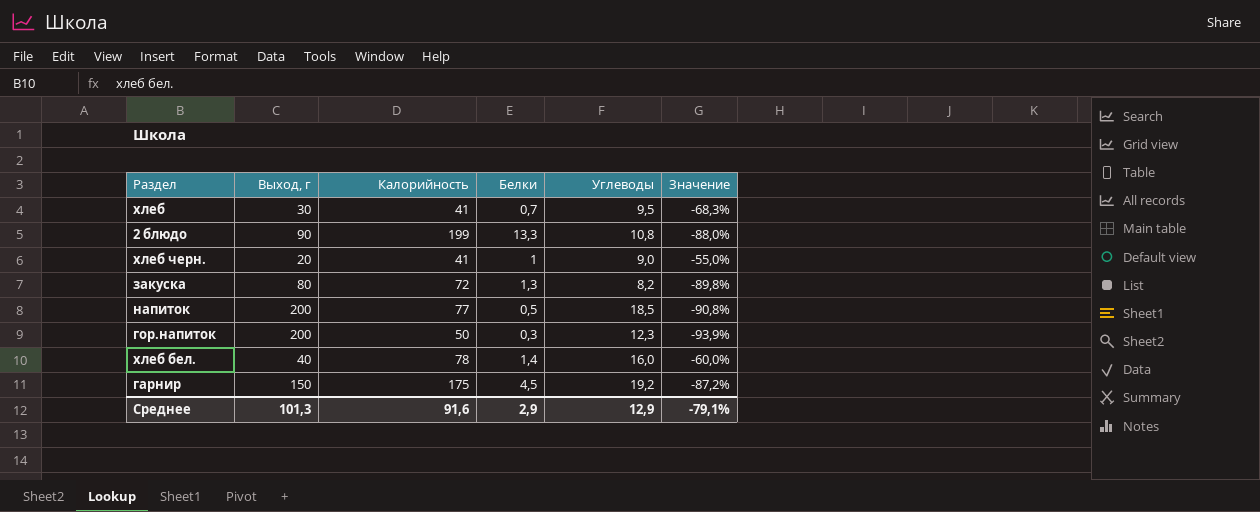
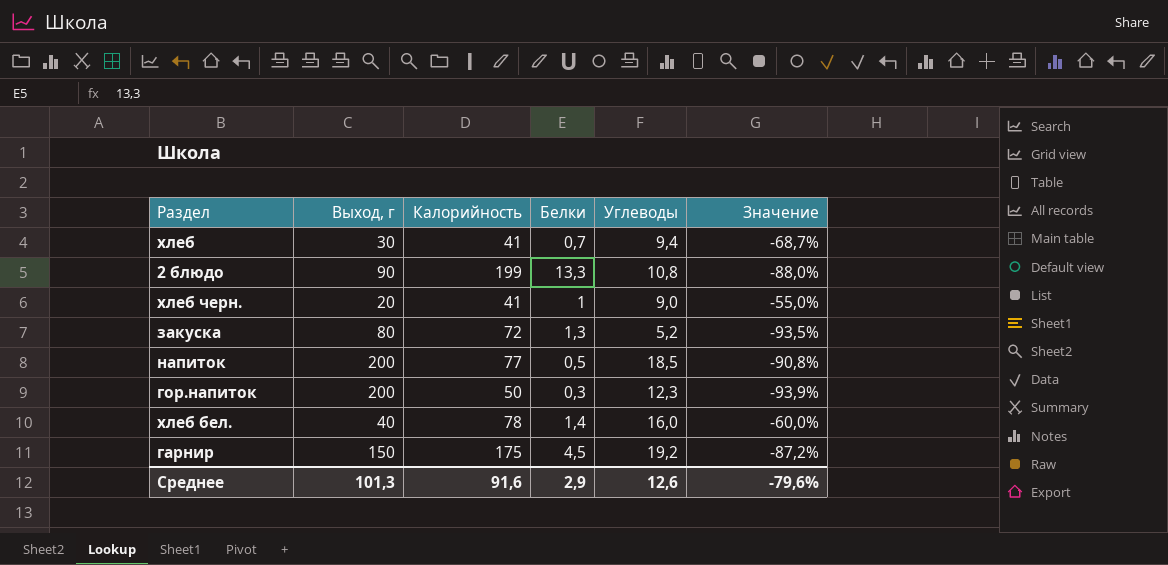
хлеб | Углеводы: 9,5 -> 9,4
хлеб | Значение: -68,3% -> -68,7%
закуска | Углеводы: 8,2 -> 5,2
закуска | Значение: -89,8% -> -93,5%
Среднее | Углеводы: 12,9 -> 12,6
Среднее | Значение: -79,1% -> -79,6%

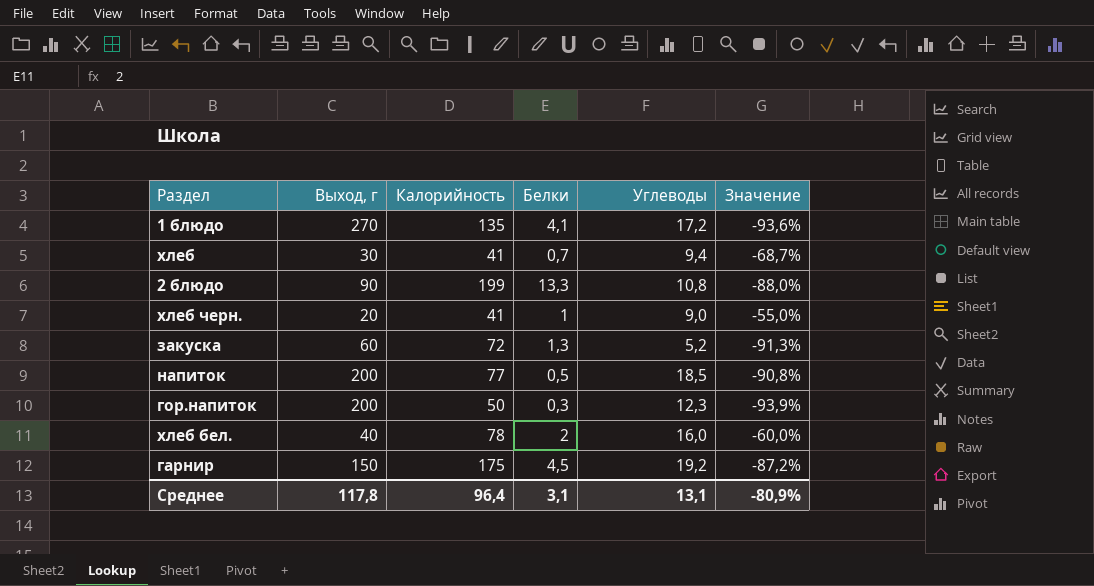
row 1 блюдо: none -> 270 | 135 | 4,1 | 17,2 | -93,6%
закуска | Выход, г: 80 -> 60
закуска | Значение: -93,5% -> -91,3%
хлеб бел. | Белки: 1,4 -> 2
Среднее | Выход, г: 101,3 -> 117,8
Среднее | Калорийность: 91,6 -> 96,4
Среднее | Белки: 2,9 -> 3,1
Среднее | Углеводы: 12,6 -> 13,1
Среднее | Значение: -79,6% -> -80,9%

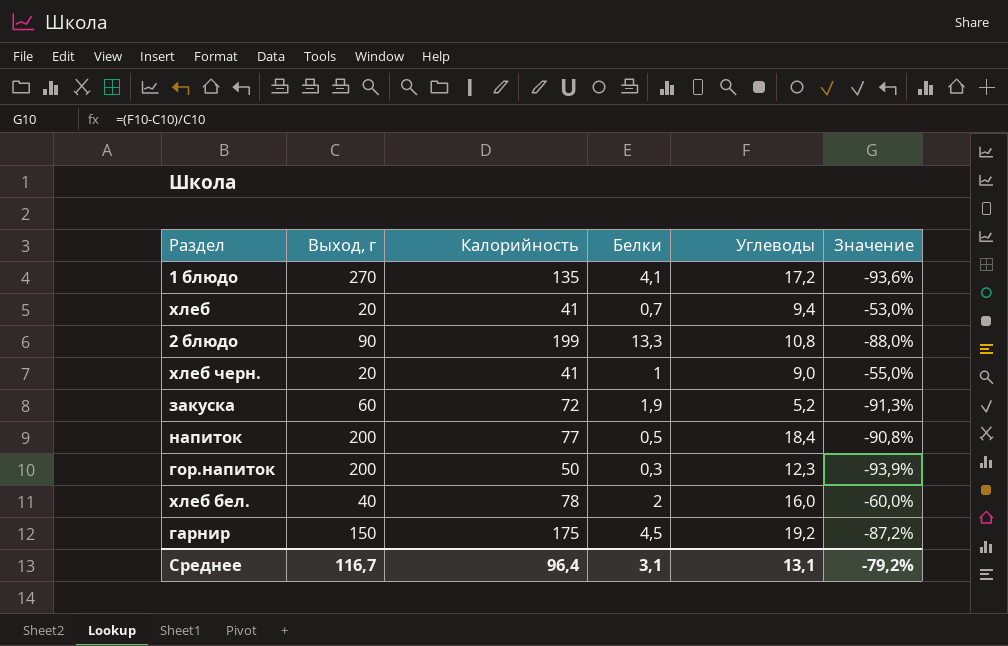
хлеб | Выход, г: 30 -> 20
хлеб | Значение: -68,7% -> -53,0%
закуска | Белки: 1,3 -> 1,9
напиток | Углеводы: 18,5 -> 18,4
Среднее | Выход, г: 117,8 -> 116,7
Среднее | Значение: -80,9% -> -79,2%

